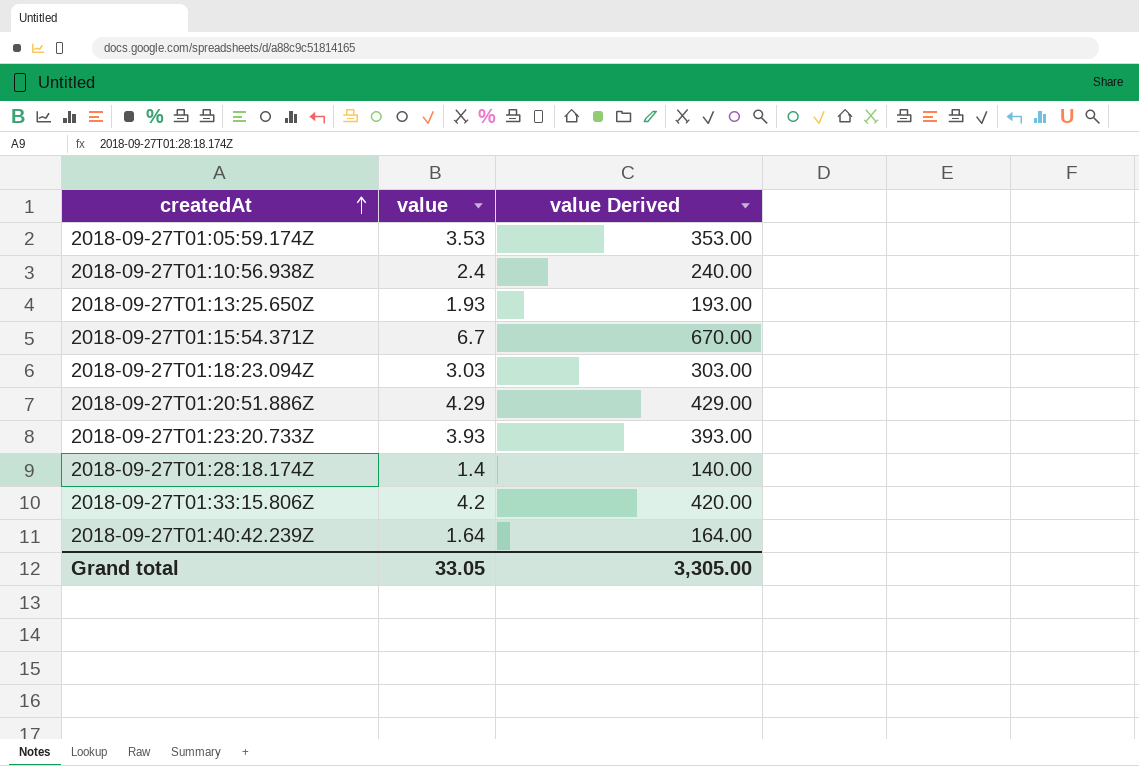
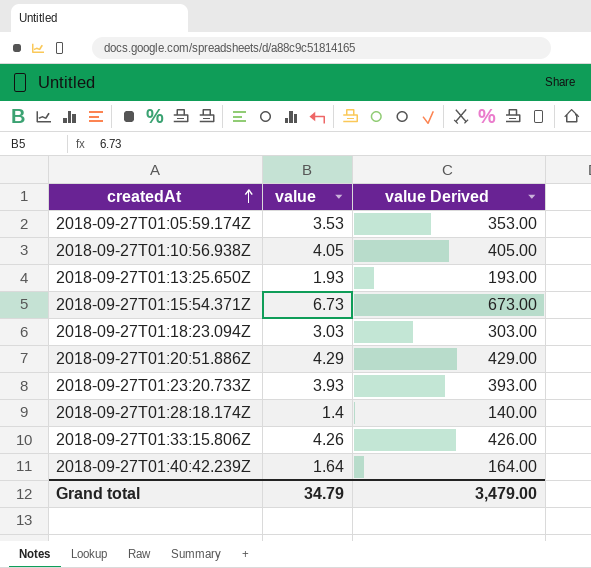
2018-09-27T01:10:56.938Z | value: 2.4 -> 4.05
2018-09-27T01:10:56.938Z | value Derived: 240.00 -> 405.00
2018-09-27T01:15:54.371Z | value: 6.7 -> 6.73
2018-09-27T01:15:54.371Z | value Derived: 670.00 -> 673.00
2018-09-27T01:33:15.806Z | value: 4.2 -> 4.26
2018-09-27T01:33:15.806Z | value Derived: 420.00 -> 426.00
Grand total | value: 33.05 -> 34.79
Grand total | value Derived: 3,305.00 -> 3,479.00

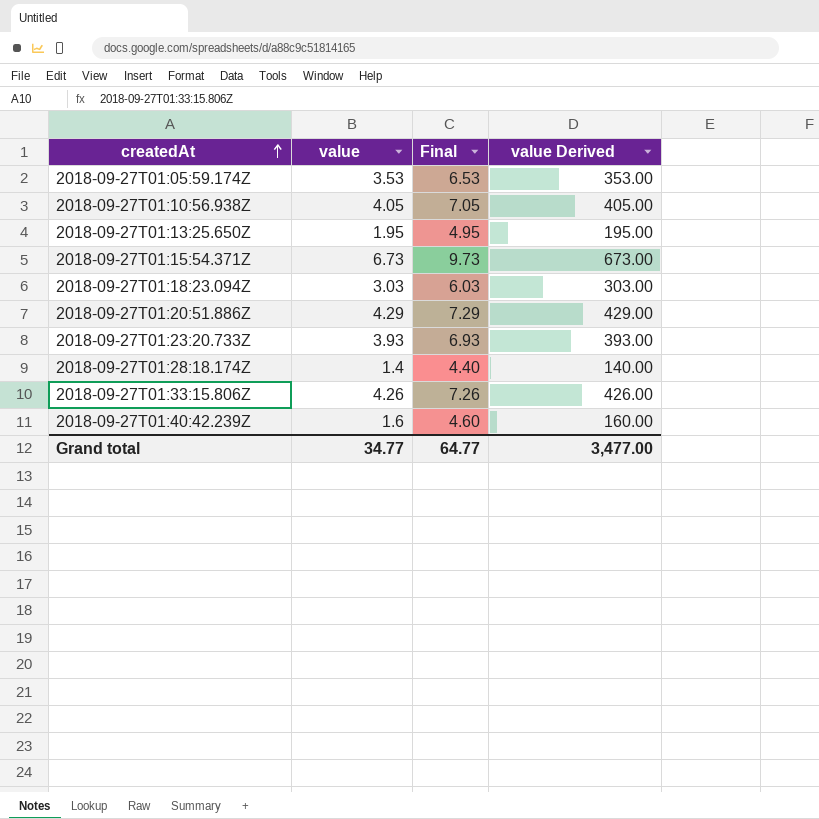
column Final | formula: none -> [value] + 3
2018-09-27T01:13:25.650Z | value: 1.93 -> 1.95
2018-09-27T01:13:25.650Z | value Derived: 193.00 -> 195.00
2018-09-27T01:40:42.239Z | value: 1.64 -> 1.6
2018-09-27T01:40:42.239Z | value Derived: 164.00 -> 160.00
Grand total | value: 34.79 -> 34.77
Grand total | value Derived: 3,479.00 -> 3,477.00

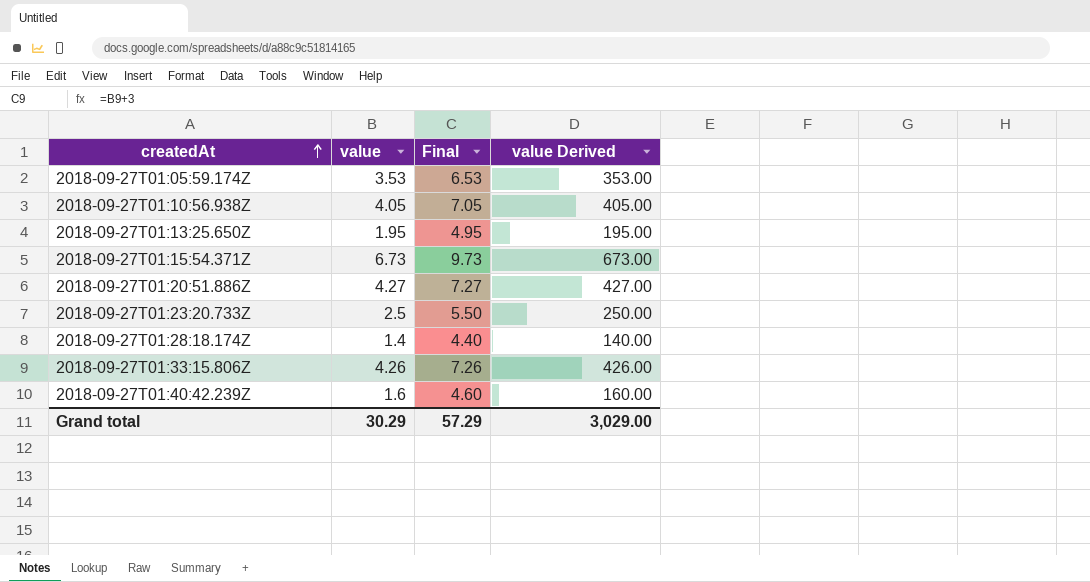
row 2018-09-27T01:18:23.094Z: 3.03 | 6.03 | 303.00 -> none
2018-09-27T01:20:51.886Z | value: 4.29 -> 4.27
2018-09-27T01:20:51.886Z | Final: 7.29 -> 7.27
2018-09-27T01:20:51.886Z | value Derived: 429.00 -> 427.00
2018-09-27T01:23:20.733Z | value: 3.93 -> 2.5
2018-09-27T01:23:20.733Z | Final: 6.93 -> 5.50
2018-09-27T01:23:20.733Z | value Derived: 393.00 -> 250.00
Grand total | value: 34.77 -> 30.29
Grand total | Final: 64.77 -> 57.29
Grand total | value Derived: 3,477.00 -> 3,029.00

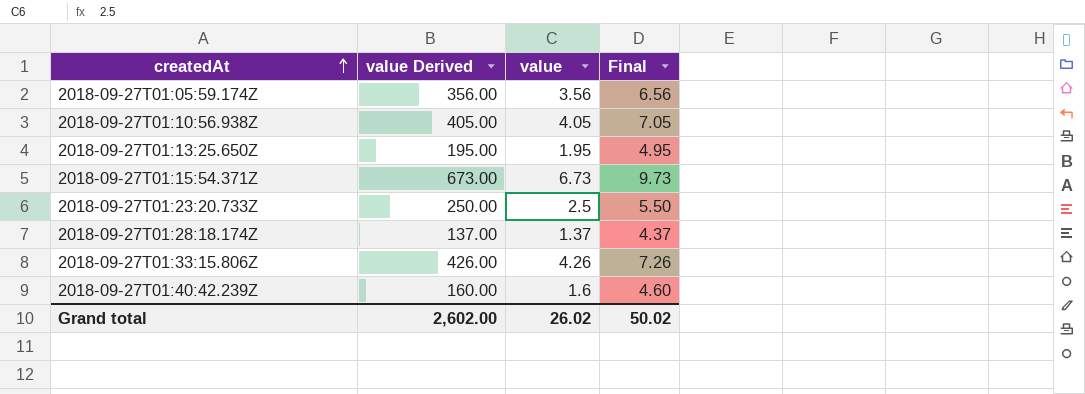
column value Derived | position: 4 -> 2
row 2018-09-27T01:20:51.886Z: 4.27 | 7.27 | 427.00 -> none
2018-09-27T01:05:59.174Z | value Derived: 353.00 -> 356.00
2018-09-27T01:05:59.174Z | value: 3.53 -> 3.56
2018-09-27T01:05:59.174Z | Final: 6.53 -> 6.56
2018-09-27T01:28:18.174Z | value Derived: 140.00 -> 137.00
2018-09-27T01:28:18.174Z | value: 1.4 -> 1.37
2018-09-27T01:28:18.174Z | Final: 4.40 -> 4.37
Grand total | value Derived: 3,029.00 -> 2,602.00
Grand total | value: 30.29 -> 26.02
Grand total | Final: 57.29 -> 50.02

